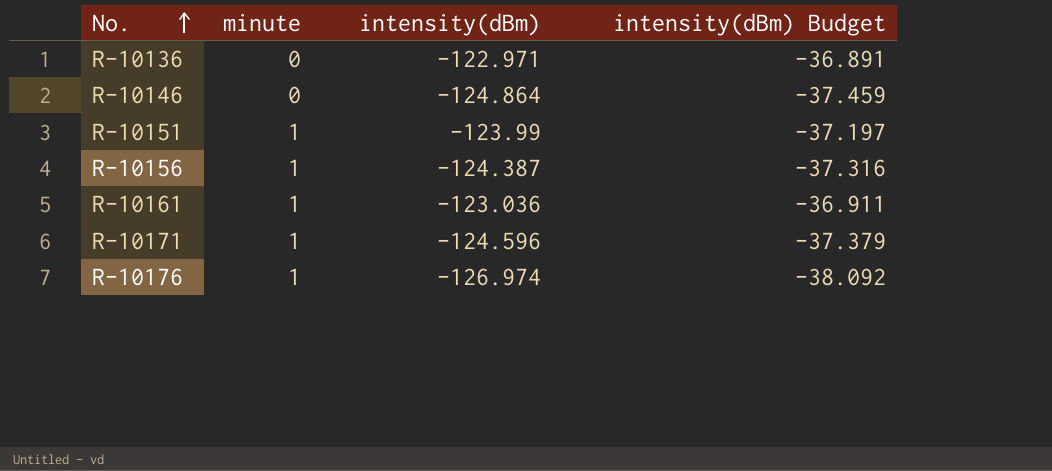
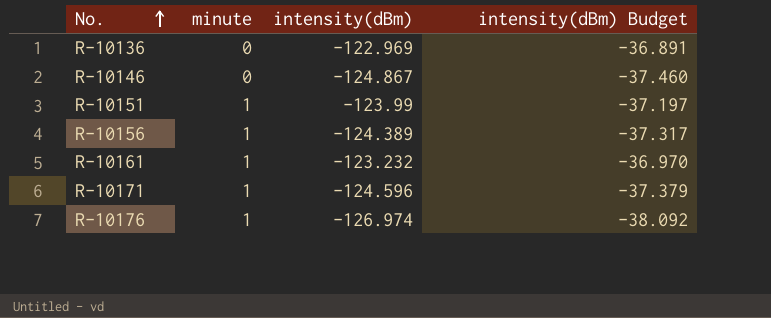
R-10136 | intensity(dBm): -122.971 -> -122.969
R-10146 | intensity(dBm): -124.864 -> -124.867
R-10146 | intensity(dBm) Budget: -37.459 -> -37.460
R-10156 | intensity(dBm): -124.387 -> -124.389
R-10156 | intensity(dBm) Budget: -37.316 -> -37.317
R-10161 | intensity(dBm): -123.036 -> -123.232
R-10161 | intensity(dBm) Budget: -36.911 -> -36.970

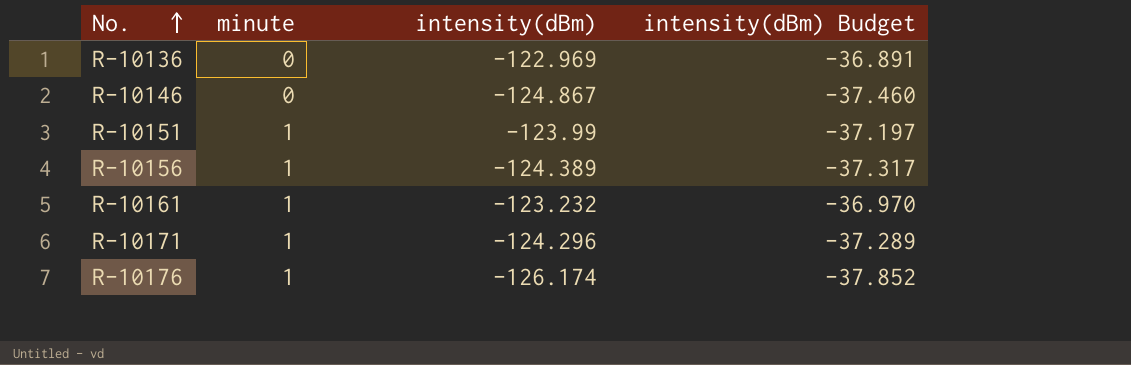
R-10171 | intensity(dBm): -124.596 -> -124.296
R-10171 | intensity(dBm) Budget: -37.379 -> -37.289
R-10176 | intensity(dBm): -126.974 -> -126.174
R-10176 | intensity(dBm) Budget: -38.092 -> -37.852

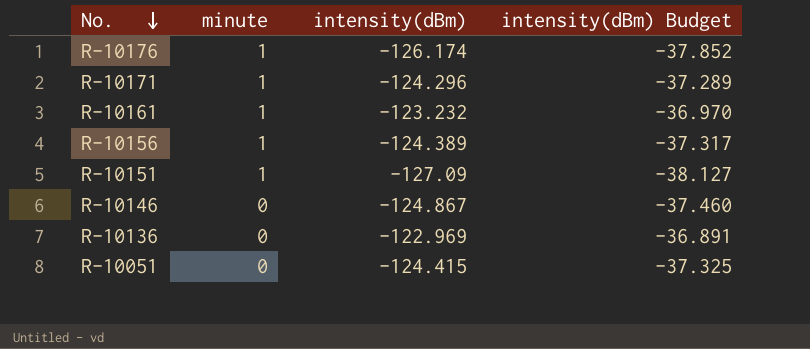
row order: No. ascending -> No. descending
R-10151 | intensity(dBm): -123.99 -> -127.09
R-10151 | intensity(dBm) Budget: -37.197 -> -38.127
row R-10051: none -> 0 | -124.415 | -37.325

